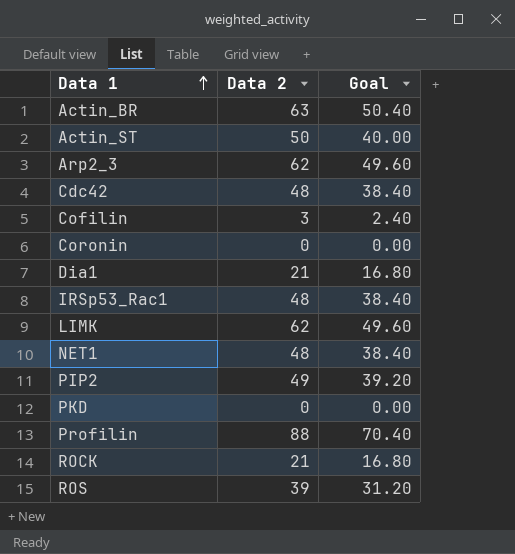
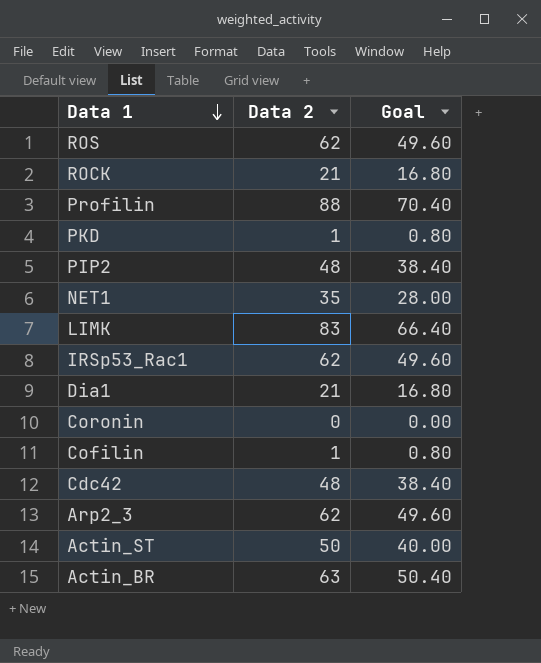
row order: Data 1 ascending -> Data 1 descending
ROS | Data 2: 39 -> 62
ROS | Goal: 31.20 -> 49.60
PKD | Data 2: 0 -> 1
PKD | Goal: 0.00 -> 0.80
PIP2 | Data 2: 49 -> 48
PIP2 | Goal: 39.20 -> 38.40
NET1 | Data 2: 48 -> 35
NET1 | Goal: 38.40 -> 28.00
LIMK | Data 2: 62 -> 83
LIMK | Goal: 49.60 -> 66.40
IRSp53_Rac1 | Data 2: 48 -> 62
IRSp53_Rac1 | Goal: 38.40 -> 49.60
Cofilin | Data 2: 3 -> 1
Cofilin | Goal: 2.40 -> 0.80

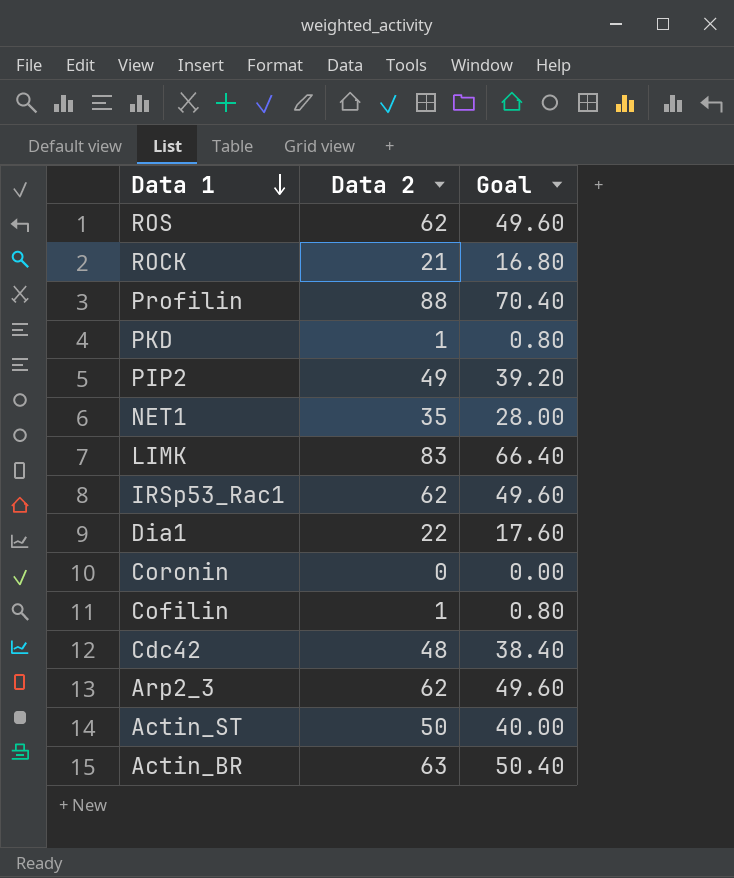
PIP2 | Data 2: 48 -> 49
PIP2 | Goal: 38.40 -> 39.20
Dia1 | Data 2: 21 -> 22
Dia1 | Goal: 16.80 -> 17.60

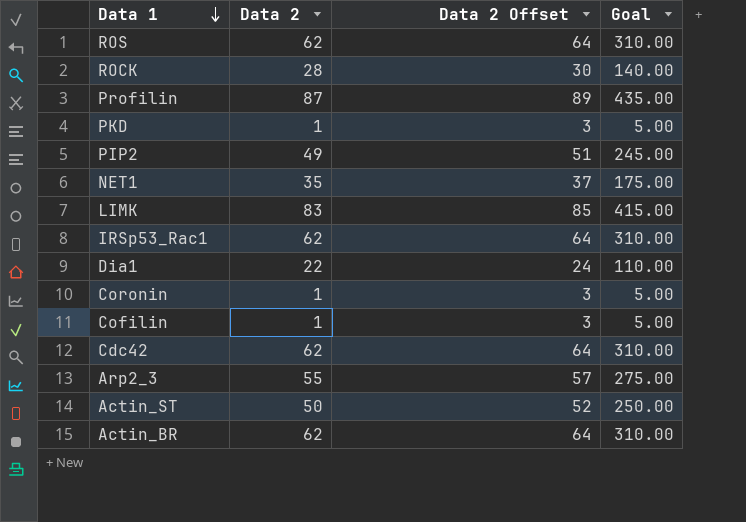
column Data 2 Offset | formula: none -> [Data 2] + 2
column Goal | formula: [Data 2] * 0.8 -> [Data 2] * 5
ROCK | Data 2: 21 -> 28
Profilin | Data 2: 88 -> 87
Coronin | Data 2: 0 -> 1
Cdc42 | Data 2: 48 -> 62
Arp2_3 | Data 2: 62 -> 55
Actin_BR | Data 2: 63 -> 62

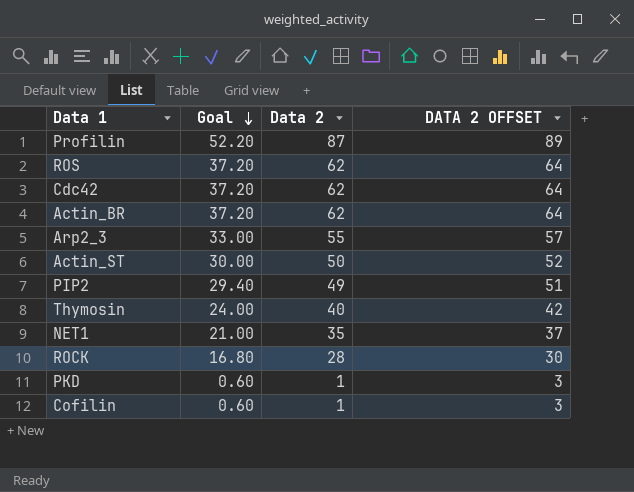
row order: Data 1 descending -> Goal descending
column Goal | formula: [Data 2] * 5 -> [Data 2] * 0.6
column Goal | position: 4 -> 2
column name: Data 2 Offset -> DATA 2 OFFSET
row LIMK: 83 | 85 | 415.00 -> none
row IRSp53_Rac1: 62 | 64 | 310.00 -> none
row Dia1: 22 | 24 | 110.00 -> none
row Coronin: 1 | 3 | 5.00 -> none
row Thymosin: none -> 24.00 | 40 | 42

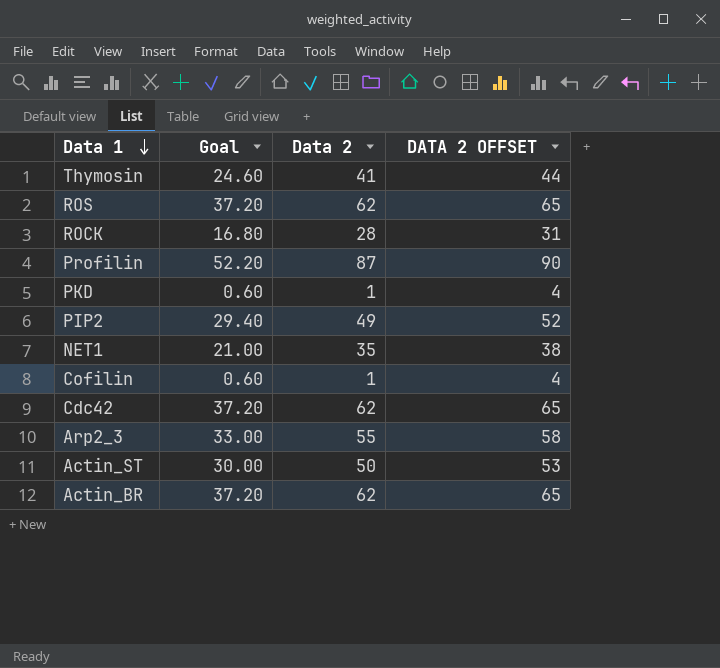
row order: Goal descending -> Data 1 descending
column DATA 2 OFFSET | formula: [Data 2] + 2 -> [Data 2] + 3
Thymosin | Goal: 24.00 -> 24.60
Thymosin | Data 2: 40 -> 41

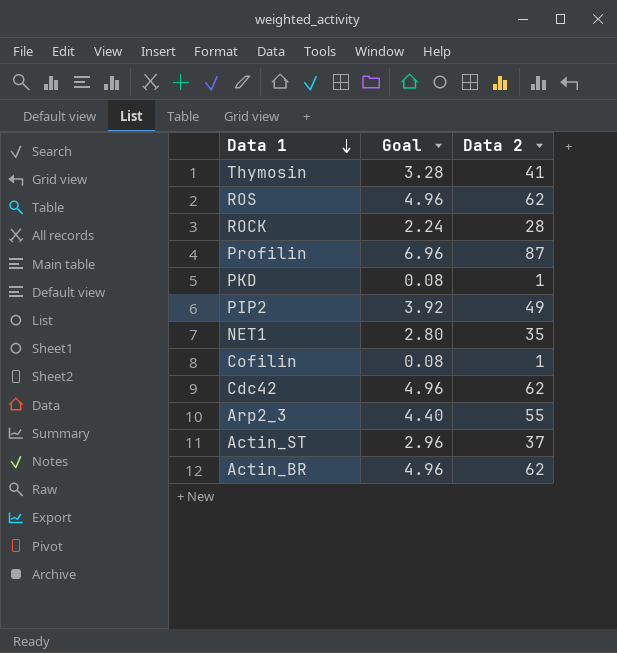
column DATA 2 OFFSET | formula: [Data 2] + 3 -> none
column Goal | formula: [Data 2] * 0.6 -> [Data 2] * 0.08
Actin_ST | Data 2: 50 -> 37

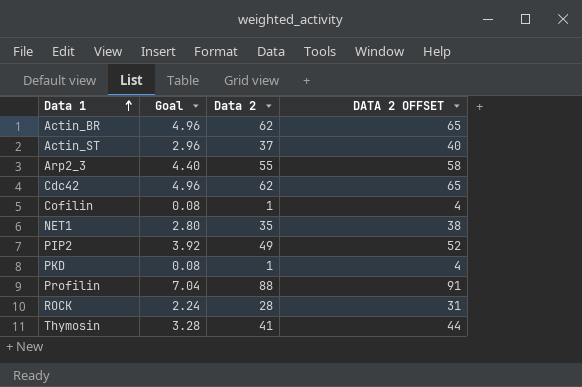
row order: Data 1 descending -> Data 1 ascending
column DATA 2 OFFSET | formula: none -> [Data 2] + 3
row ROS: 4.96 | 62 -> none
Profilin | Goal: 6.96 -> 7.04
Profilin | Data 2: 87 -> 88

